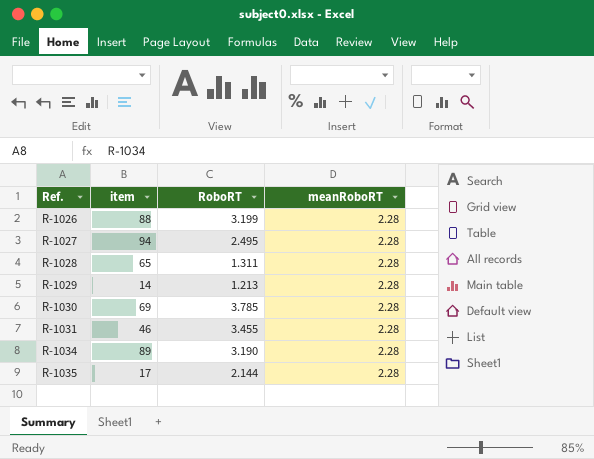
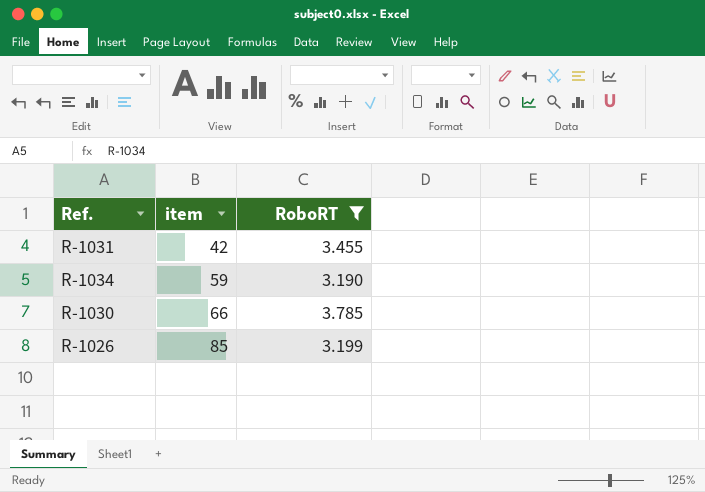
filter: none -> RoboRT >= 3.190
row order: Ref. ascending -> item ascending
column meanRoboRT | position: 4 -> none
R-1031 | item: 46 -> 42
R-1034 | item: 89 -> 59
R-1030 | item: 69 -> 66
R-1026 | item: 88 -> 85

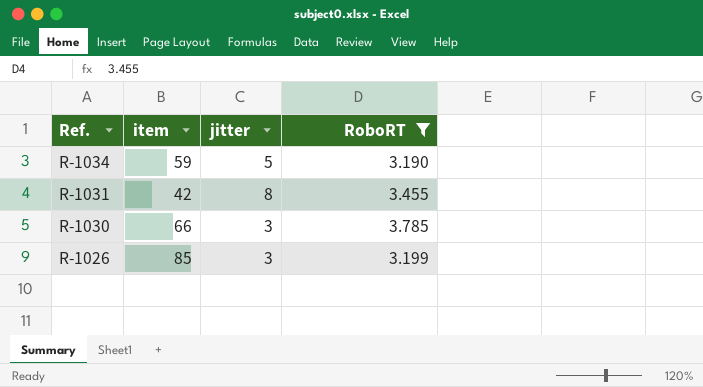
row order: item ascending -> Ref. descending
column jitter | position: none -> 3

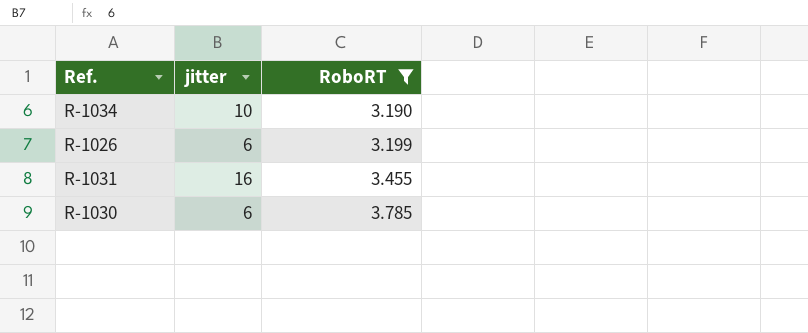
row order: Ref. descending -> RoboRT ascending
column item | position: 2 -> none
R-1034 | jitter: 5 -> 10
R-1026 | jitter: 3 -> 6
R-1031 | jitter: 8 -> 16
R-1030 | jitter: 3 -> 6

